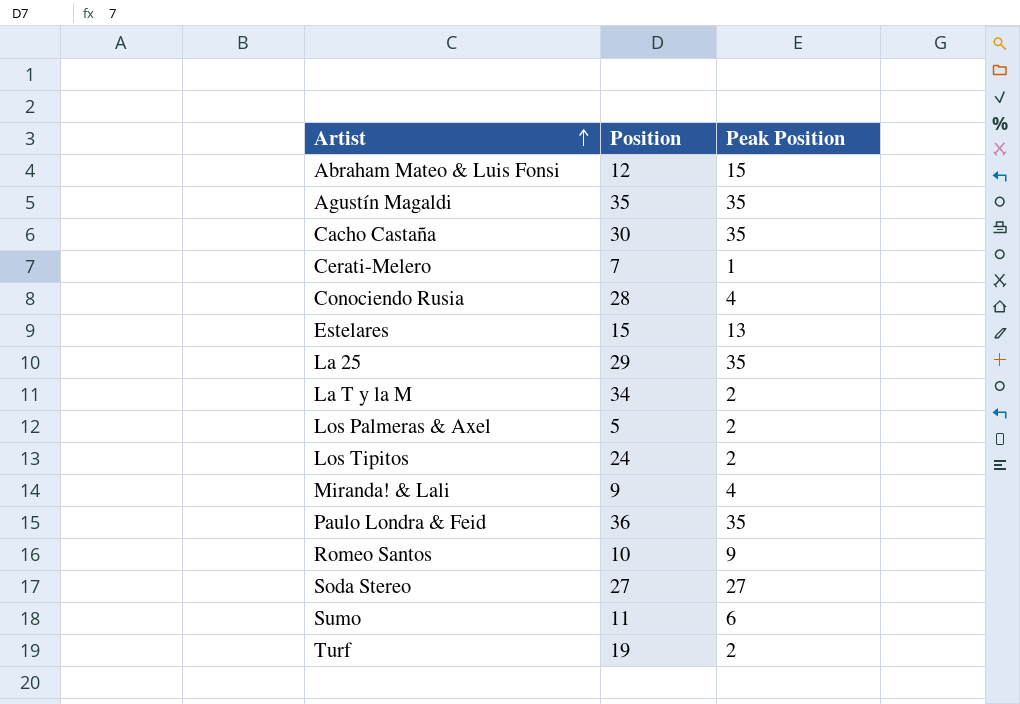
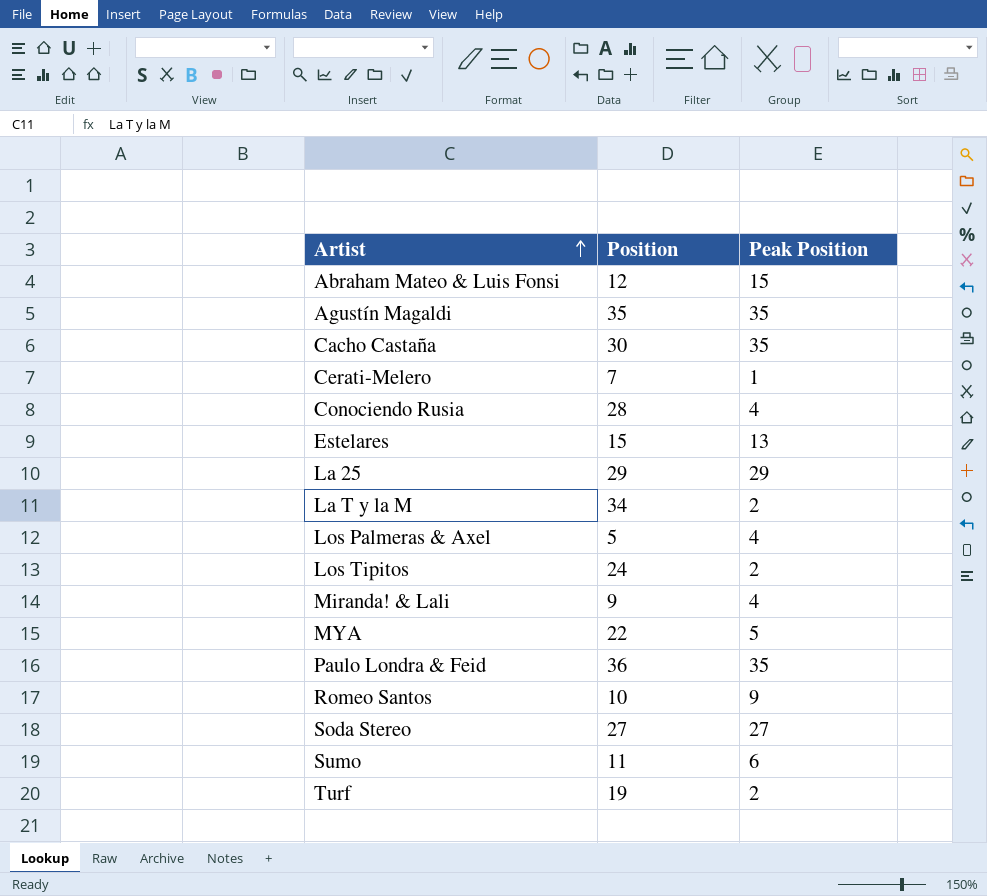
La 25 | Peak Position: 35 -> 29
Los Palmeras & Axel | Peak Position: 2 -> 4
row MYA: none -> 22 | 5

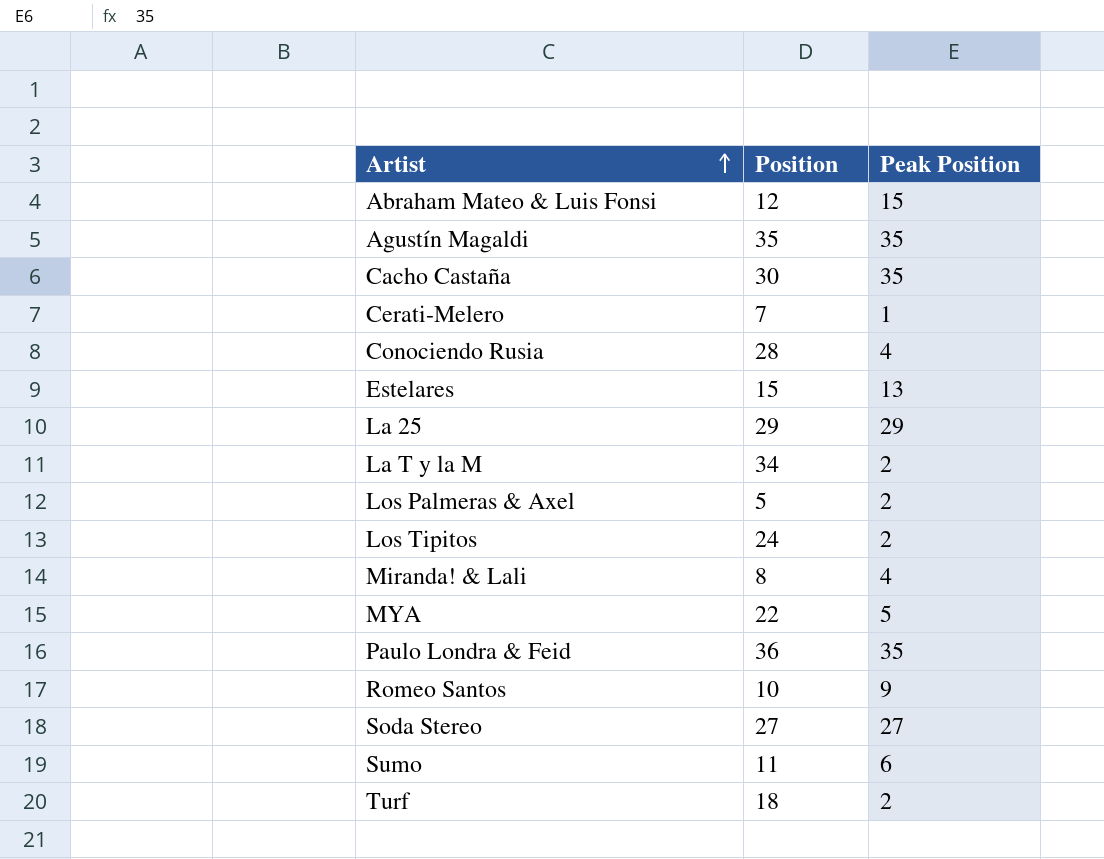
Los Palmeras & Axel | Peak Position: 4 -> 2
Miranda! & Lali | Position: 9 -> 8
Turf | Position: 19 -> 18

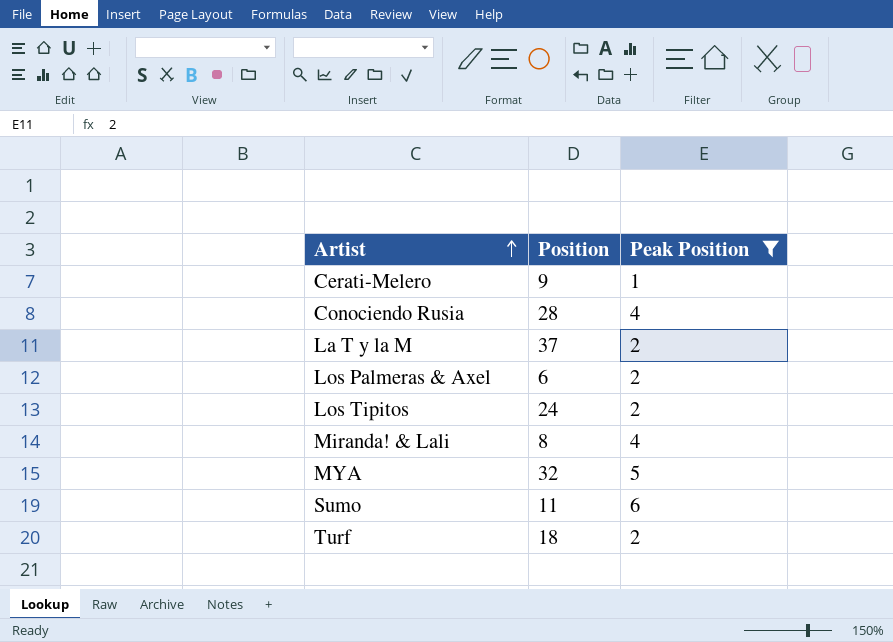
filter: none -> Peak Position <= 6
Cerati-Melero | Position: 7 -> 9
La T y la M | Position: 34 -> 37
Los Palmeras & Axel | Position: 5 -> 6
MYA | Position: 22 -> 32

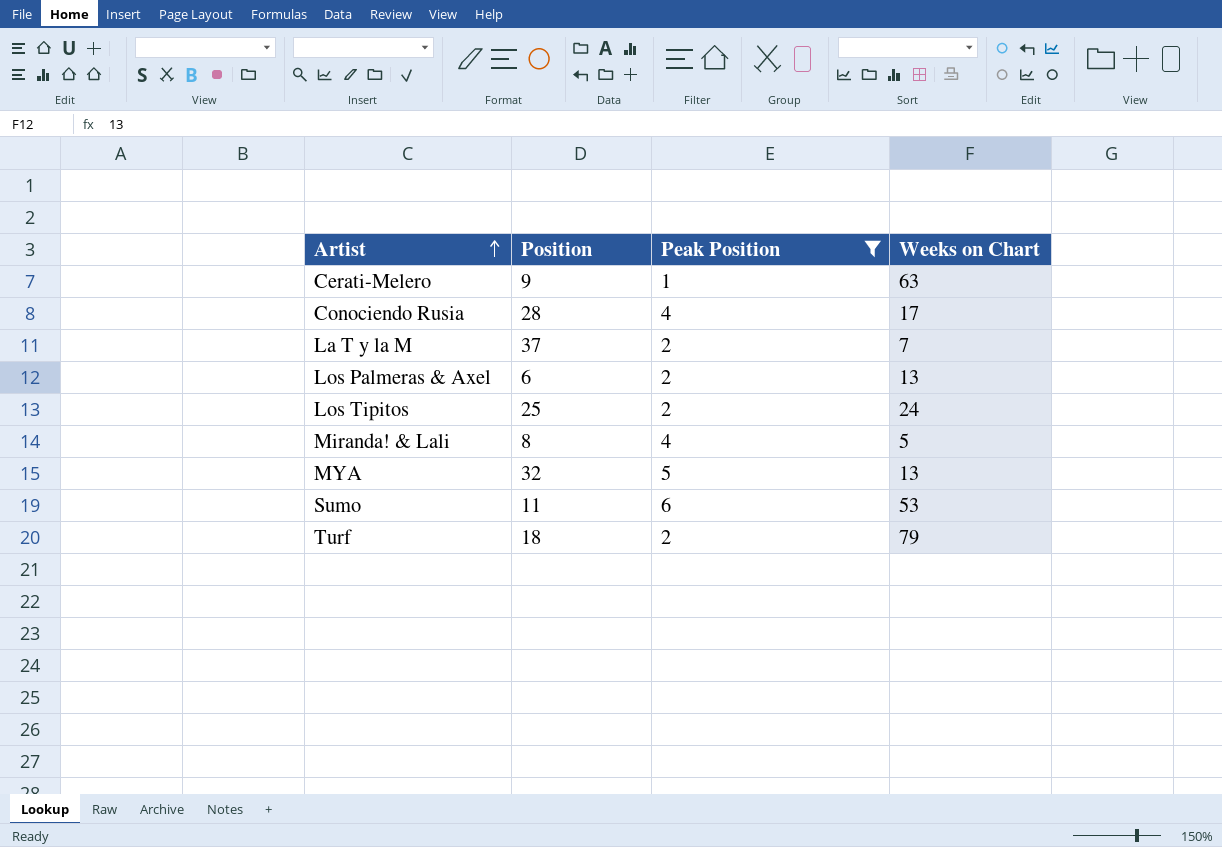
column Weeks on Chart | position: none -> 4
Los Tipitos | Position: 24 -> 25

